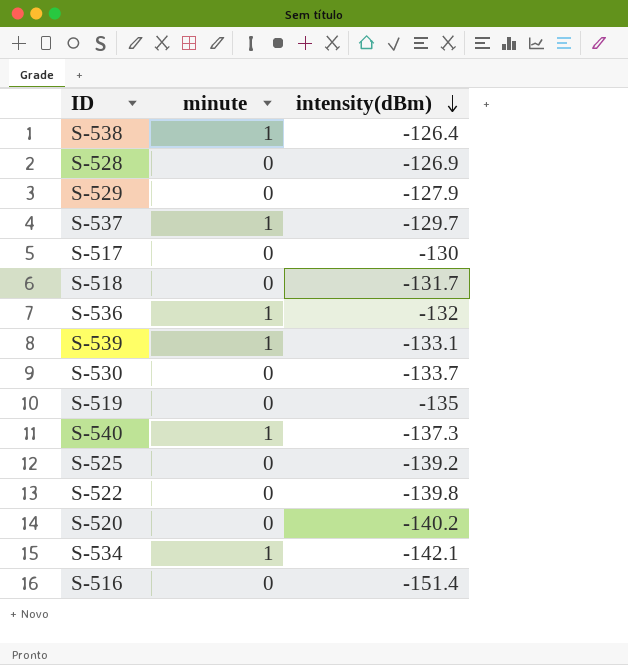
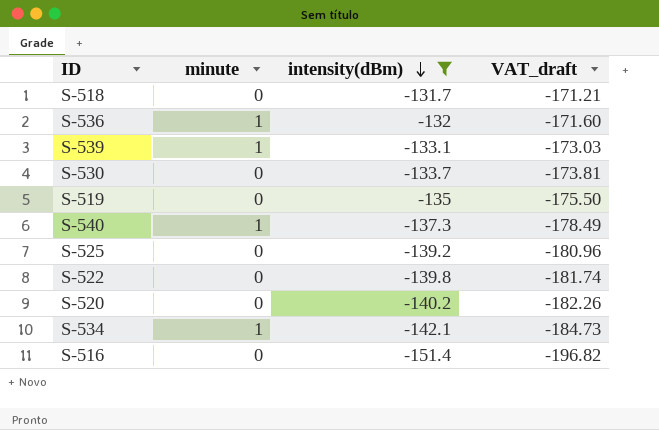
filter: none -> intensity(dBm) <= -131.7
column VAT_draft | formula: none -> [intensity(dBm)] * 1.3

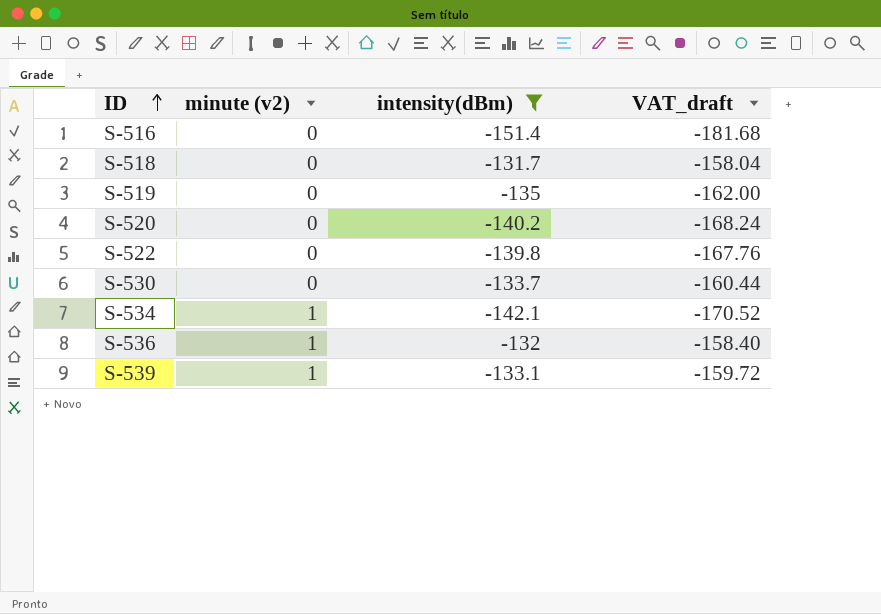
row order: intensity(dBm) descending -> ID ascending
column name: minute -> minute (v2)
column VAT_draft | formula: [intensity(dBm)] * 1.3 -> [intensity(dBm)] * 1.2
row S-540: 1 | -137.3 | -178.49 -> none
row S-525: 0 | -139.2 | -180.96 -> none

